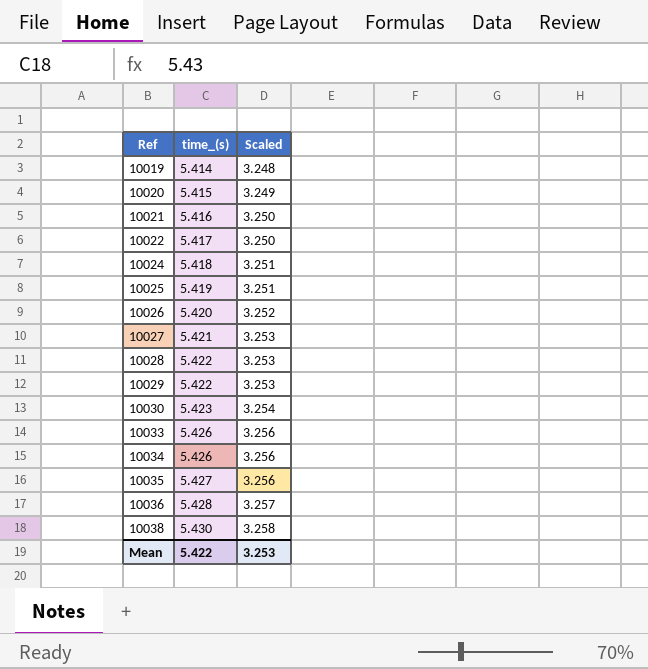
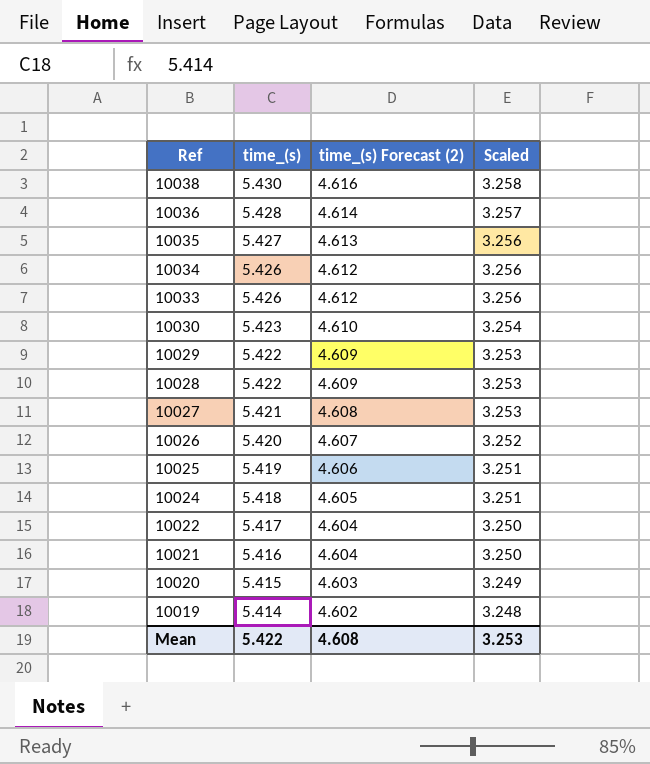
row order: Ref ascending -> Ref descending
column time_(s) Forecast (2) | formula: none -> [time_(s)] * 0.85

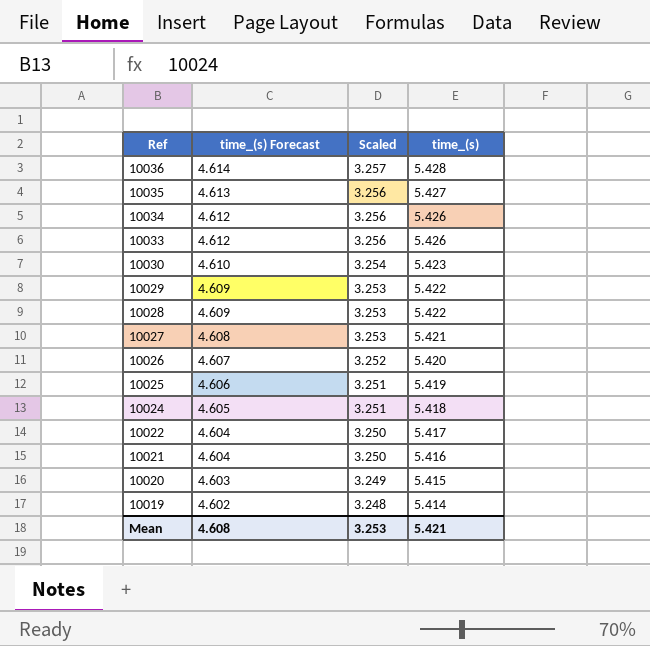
column name: time_(s) Forecast (2) -> time_(s) Forecast
column time_(s) | position: 2 -> 4
row 10038: 5.430 | 4.616 | 3.258 -> none
Mean | time_(s): 5.422 -> 5.421

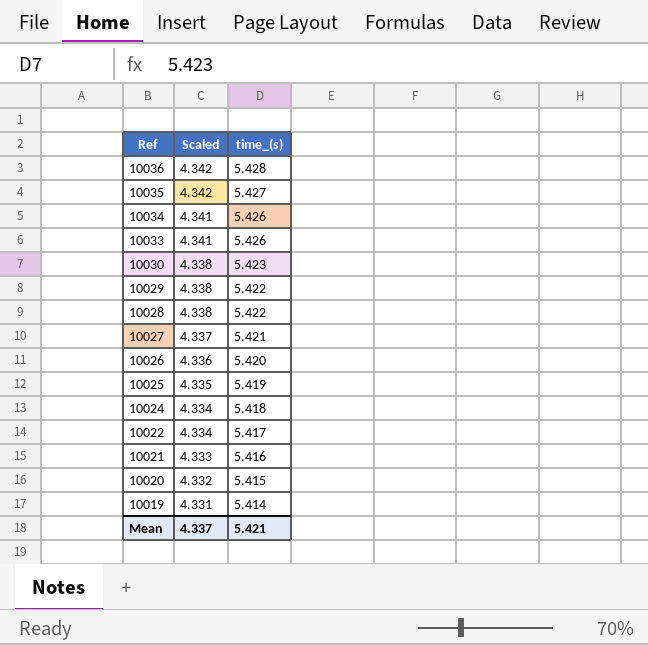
column time_(s) Forecast | formula: [time_(s)] * 0.85 -> none
column Scaled | formula: [time_(s)] * 0.6 -> [time_(s)] * 0.8
Mean | Scaled: 3.253 -> 4.337

